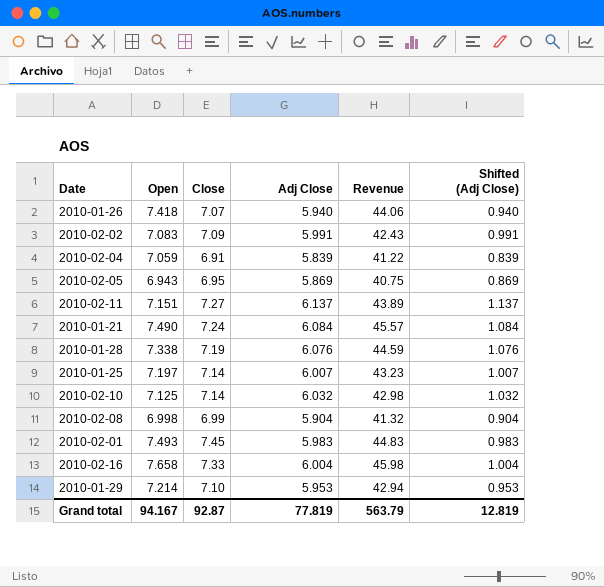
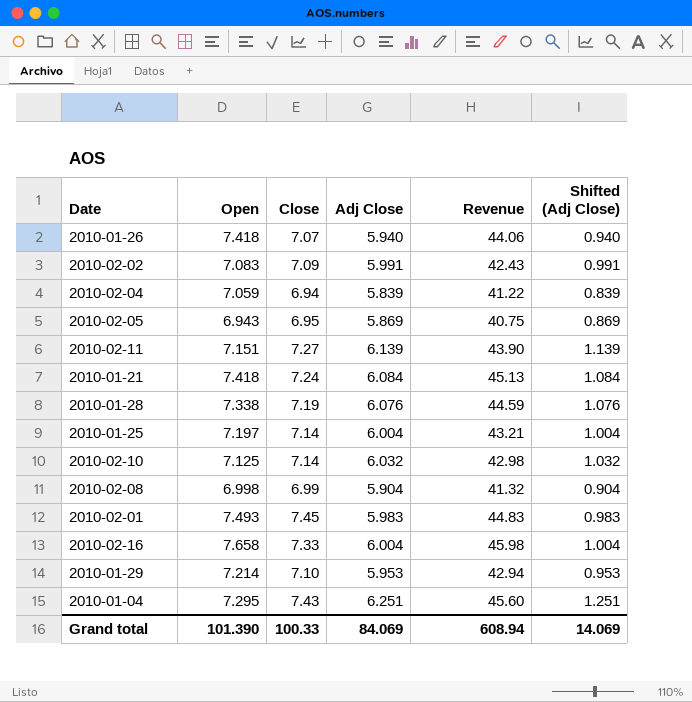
2010-02-04 | Close: 6.91 -> 6.94
2010-02-11 | Adj Close: 6.137 -> 6.139
2010-02-11 | Revenue: 43.89 -> 43.90
2010-02-11 | Shifted (Adj Close): 1.137 -> 1.139
2010-01-21 | Open: 7.490 -> 7.418
2010-01-21 | Revenue: 45.57 -> 45.13
2010-01-25 | Adj Close: 6.007 -> 6.004
2010-01-25 | Revenue: 43.23 -> 43.21
2010-01-25 | Shifted (Adj Close): 1.007 -> 1.004
row 2010-01-04: none -> 7.295 | 7.43 | 6.251 | 45.60 | 1.251
Grand total | Open: 94.167 -> 101.390
Grand total | Close: 92.87 -> 100.33
Grand total | Adj Close: 77.819 -> 84.069
Grand total | Revenue: 563.79 -> 608.94
Grand total | Shifted (Adj Close): 12.819 -> 14.069

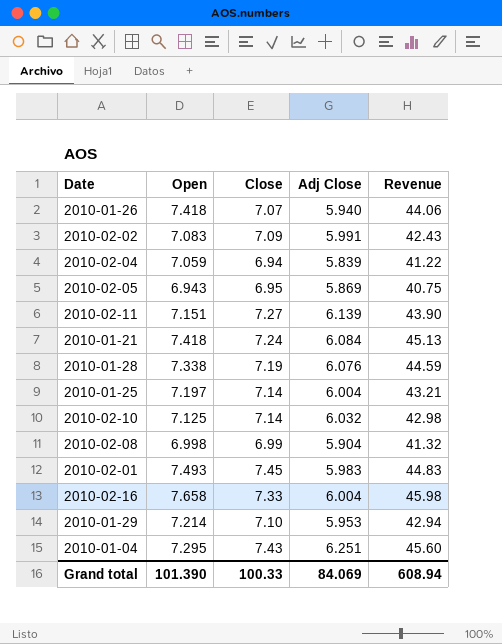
column Shifted (Adj Close) | formula: [Adj Close] - 5 -> none

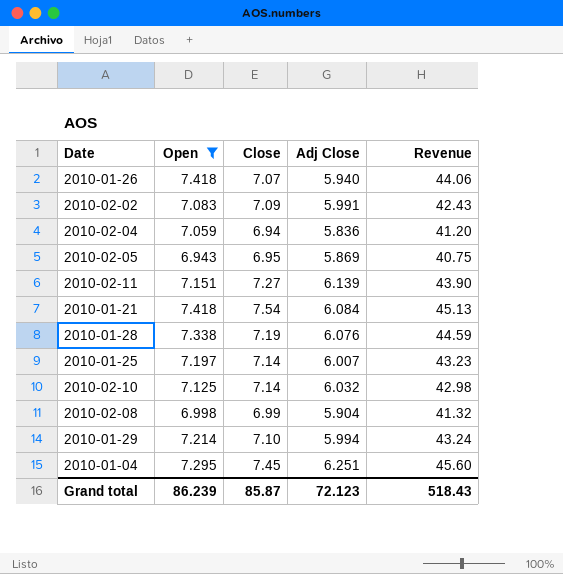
filter: none -> Open <= 7.418
2010-02-04 | Adj Close: 5.839 -> 5.836
2010-02-04 | Revenue: 41.22 -> 41.20
2010-01-21 | Close: 7.24 -> 7.54
2010-01-25 | Adj Close: 6.004 -> 6.007
2010-01-25 | Revenue: 43.21 -> 43.23
2010-01-29 | Adj Close: 5.953 -> 5.994
2010-01-29 | Revenue: 42.94 -> 43.24
2010-01-04 | Close: 7.43 -> 7.45
Grand total | Open: 101.390 -> 86.239
Grand total | Close: 100.33 -> 85.87
Grand total | Adj Close: 84.069 -> 72.123
Grand total | Revenue: 608.94 -> 518.43

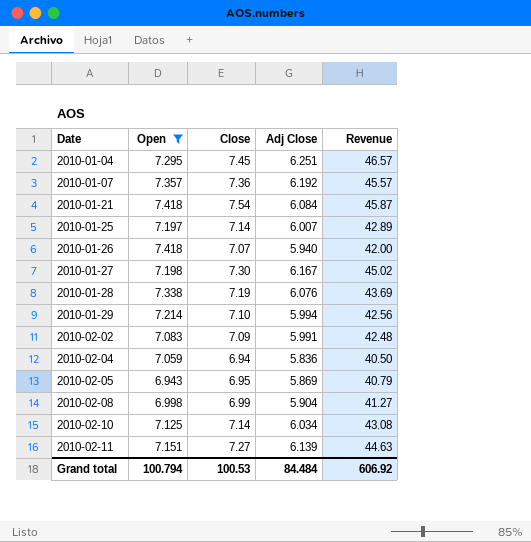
row order: none -> Date ascending
column Revenue | formula: [Open] * [Adj Close] -> [Close] * [Adj Close]
row 2010-01-07: none -> 7.357 | 7.36 | 6.192 | 45.57
row 2010-01-27: none -> 7.198 | 7.30 | 6.167 | 45.02
2010-02-10 | Adj Close: 6.032 -> 6.034
Grand total | Open: 86.239 -> 100.794
Grand total | Close: 85.87 -> 100.53
Grand total | Adj Close: 72.123 -> 84.484
Grand total | Revenue: 518.43 -> 606.92

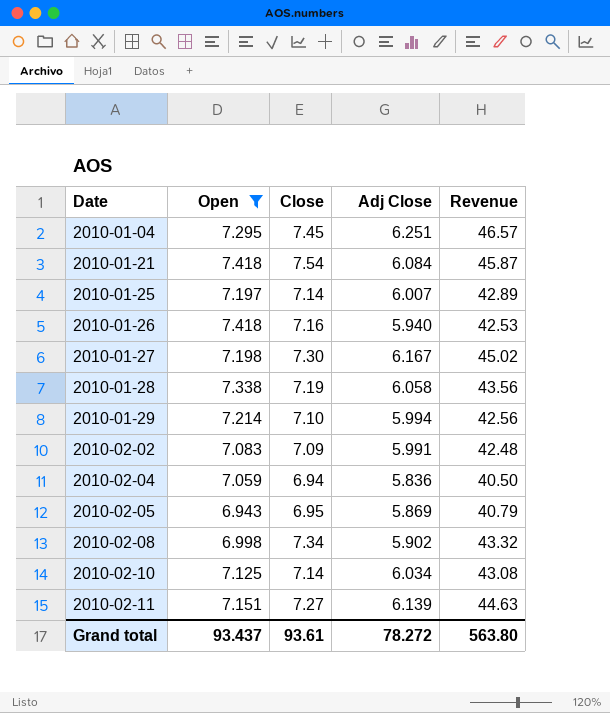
row 2010-01-07: 7.357 | 7.36 | 6.192 | 45.57 -> none
2010-01-26 | Close: 7.07 -> 7.16
2010-01-26 | Revenue: 42.00 -> 42.53
2010-01-28 | Adj Close: 6.076 -> 6.058
2010-01-28 | Revenue: 43.69 -> 43.56
2010-02-08 | Close: 6.99 -> 7.34
2010-02-08 | Adj Close: 5.904 -> 5.902
2010-02-08 | Revenue: 41.27 -> 43.32
Grand total | Open: 100.794 -> 93.437
Grand total | Close: 100.53 -> 93.61
Grand total | Adj Close: 84.484 -> 78.272
Grand total | Revenue: 606.92 -> 563.80

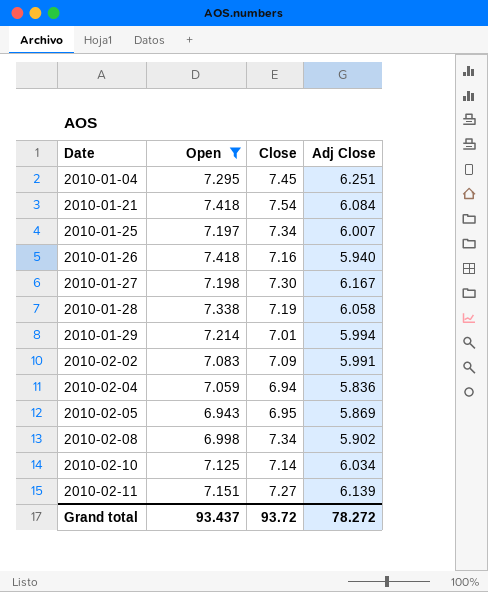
column Revenue | formula: [Close] * [Adj Close] -> none
2010-01-25 | Close: 7.14 -> 7.34
2010-01-29 | Close: 7.10 -> 7.01
Grand total | Close: 93.61 -> 93.72

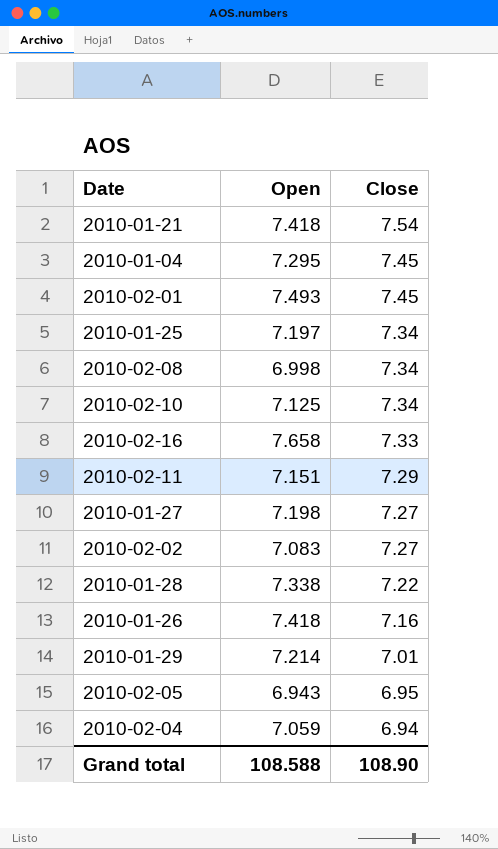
filter: Open <= 7.418 -> none
row order: Date ascending -> Close descending
column Adj Close | position: 4 -> none
2010-02-10 | Close: 7.14 -> 7.34
2010-02-11 | Close: 7.27 -> 7.29
2010-01-27 | Close: 7.30 -> 7.27
2010-02-02 | Close: 7.09 -> 7.27
2010-01-28 | Close: 7.19 -> 7.22
Grand total | Open: 93.437 -> 108.588
Grand total | Close: 93.72 -> 108.90

